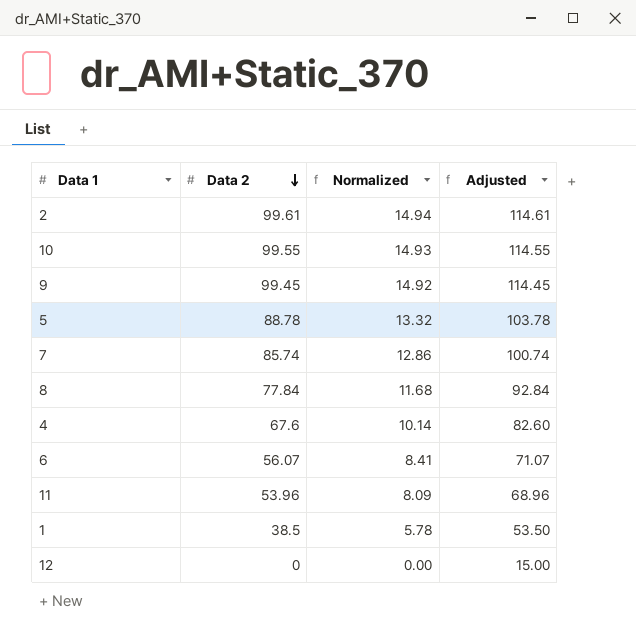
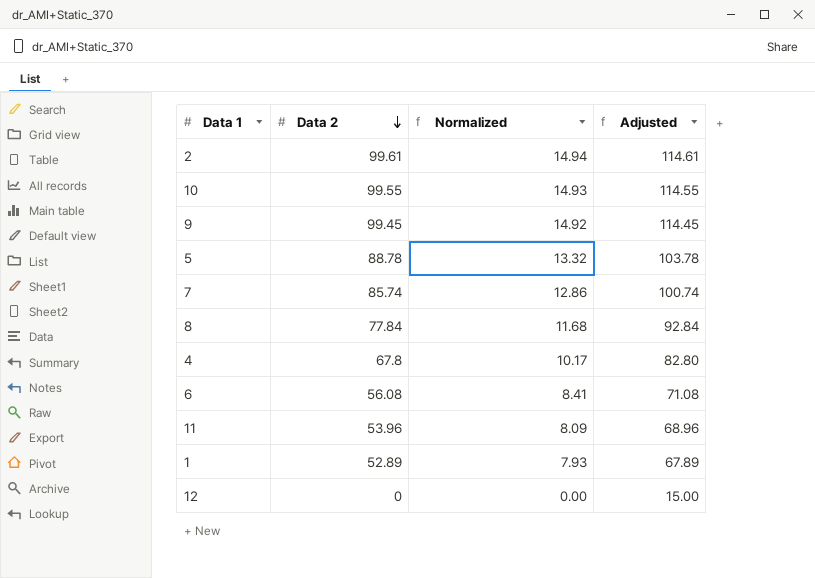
4 | Data 2: 67.6 -> 67.8
4 | Normalized: 10.14 -> 10.17
4 | Adjusted: 82.60 -> 82.80
6 | Data 2: 56.07 -> 56.08
6 | Adjusted: 71.07 -> 71.08
1 | Data 2: 38.5 -> 52.89
1 | Normalized: 5.78 -> 7.93
1 | Adjusted: 53.50 -> 67.89

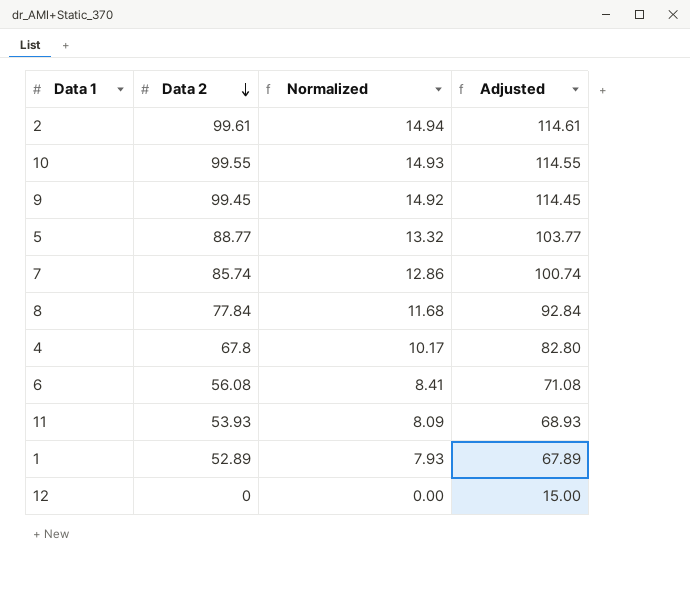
5 | Data 2: 88.78 -> 88.77
5 | Adjusted: 103.78 -> 103.77
11 | Data 2: 53.96 -> 53.93
11 | Adjusted: 68.96 -> 68.93

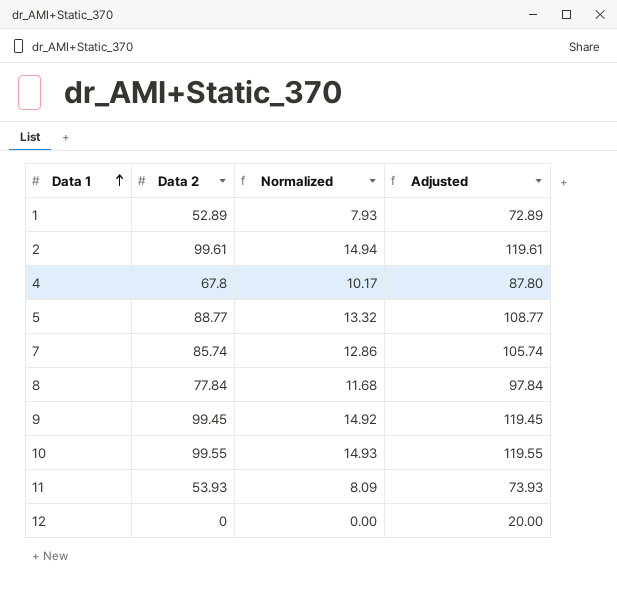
row order: Data 2 descending -> Data 1 ascending
column Adjusted | formula: [Data 2] + 15 -> [Data 2] + 20
row 6: 56.08 | 8.41 | 71.08 -> none

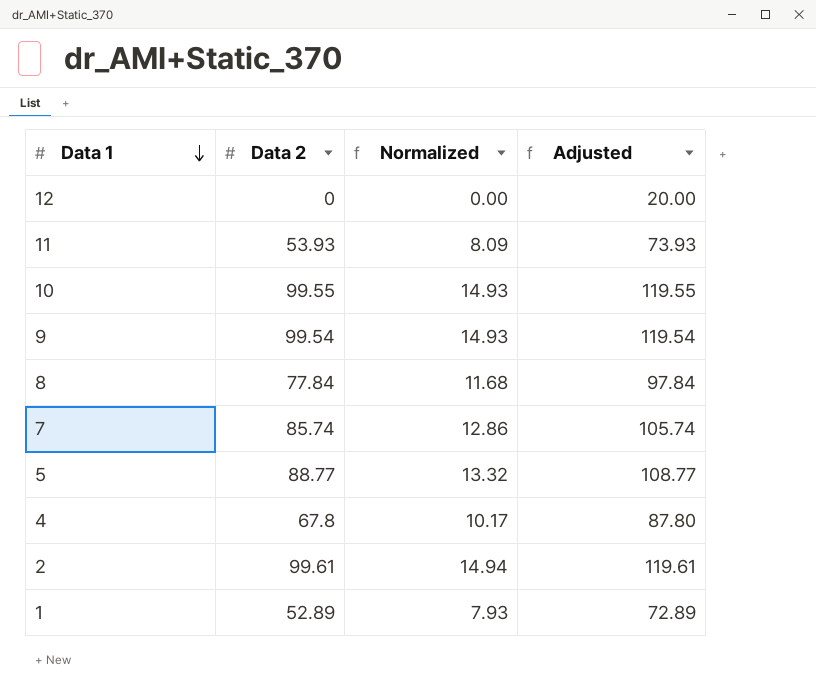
row order: Data 1 ascending -> Data 1 descending
9 | Data 2: 99.45 -> 99.54
9 | Normalized: 14.92 -> 14.93
9 | Adjusted: 119.45 -> 119.54

